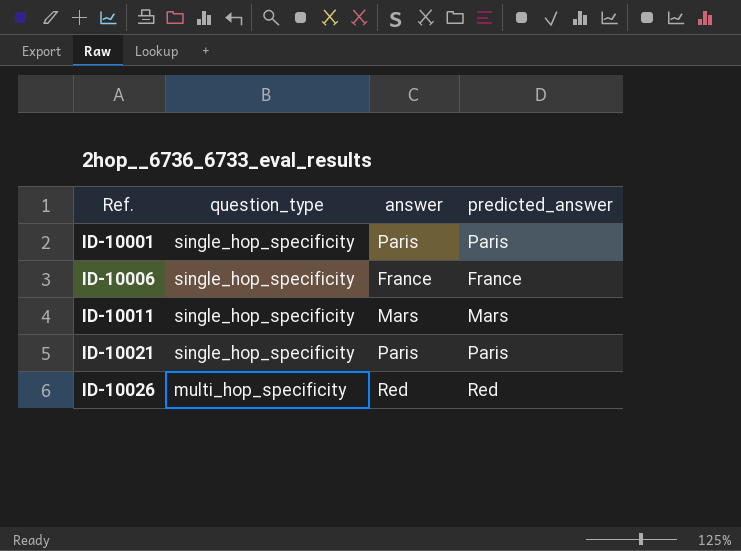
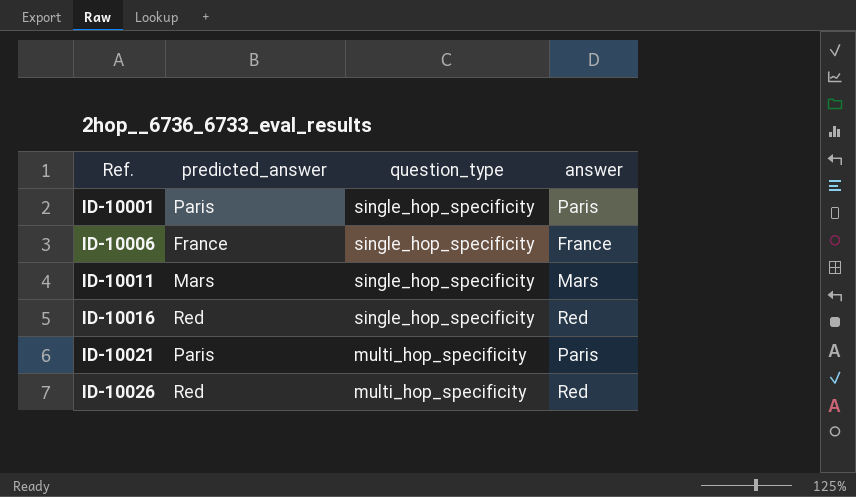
column predicted_answer | position: 4 -> 2
row ID-10016: none -> Red | single_hop_specificity | Red
ID-10021 | question_type: single_hop_specificity -> multi_hop_specificity

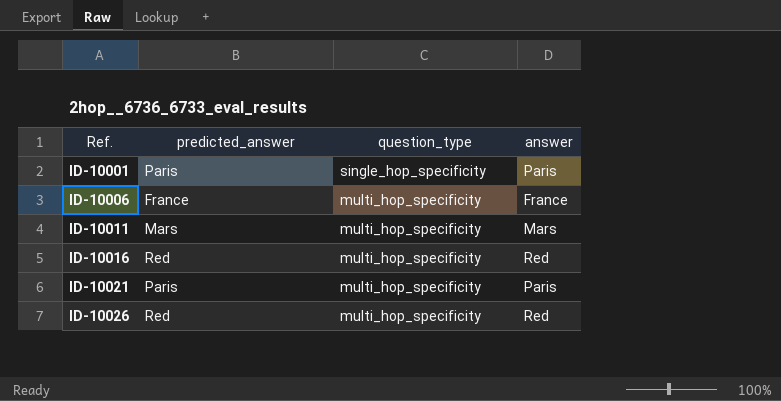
ID-10006 | question_type: single_hop_specificity -> multi_hop_specificity
ID-10011 | question_type: single_hop_specificity -> multi_hop_specificity
ID-10016 | question_type: single_hop_specificity -> multi_hop_specificity

